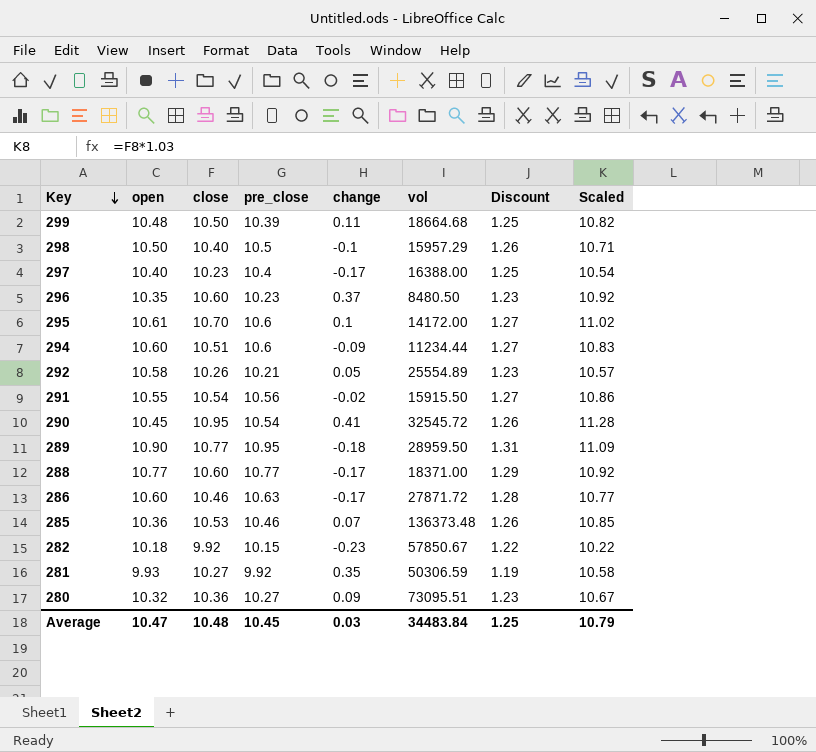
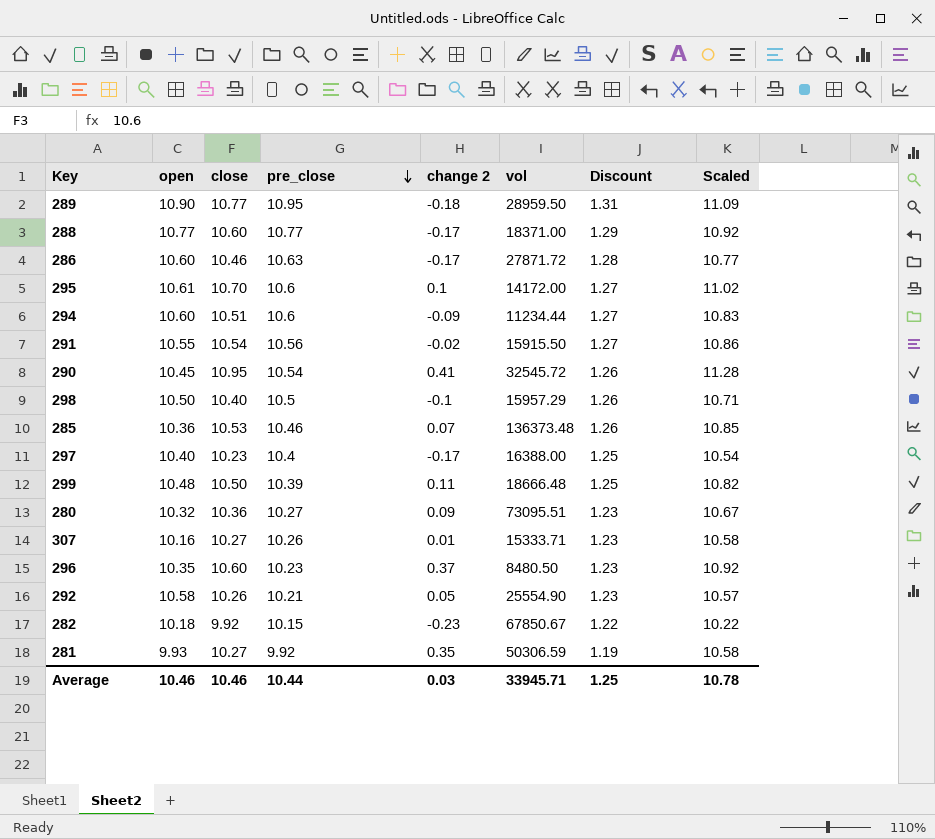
row order: Key descending -> pre_close descending
column name: change -> change 2
299 | vol: 18664.68 -> 18666.48
row 307: none -> 10.16 | 10.27 | 10.26 | 0.01 | 15333.71 | 1.23 | 10.58
292 | vol: 25554.89 -> 25554.90
282 | vol: 57850.67 -> 67850.67
Average | open: 10.47 -> 10.46
Average | close: 10.48 -> 10.46
Average | pre_close: 10.45 -> 10.44
Average | vol: 34483.84 -> 33945.71
Average | Scaled: 10.79 -> 10.78

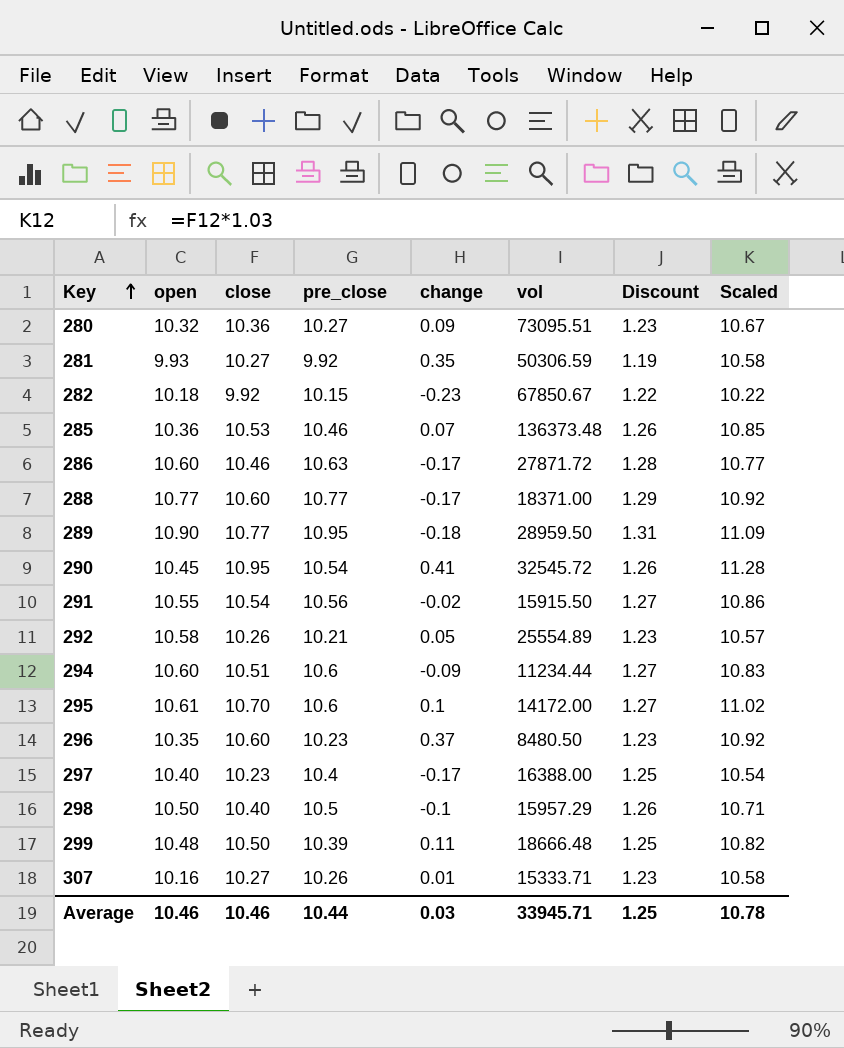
row order: pre_close descending -> Key ascending
column name: change 2 -> change
292 | vol: 25554.90 -> 25554.89

